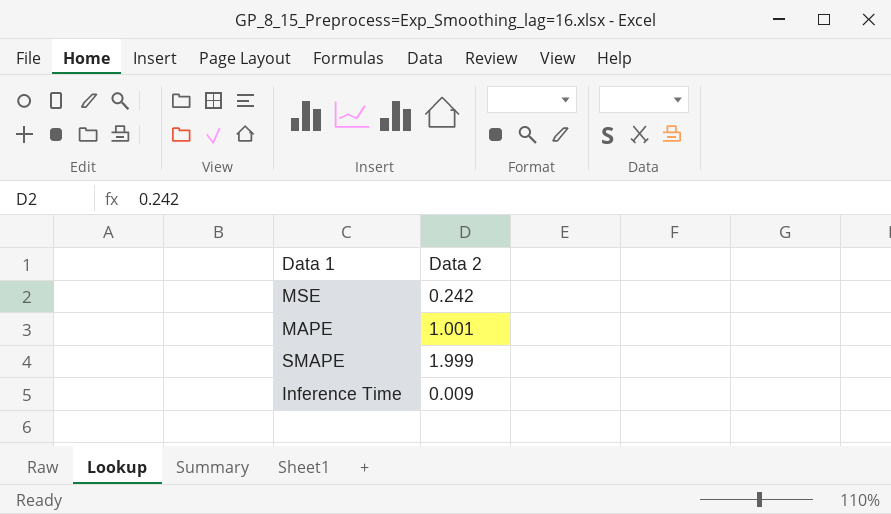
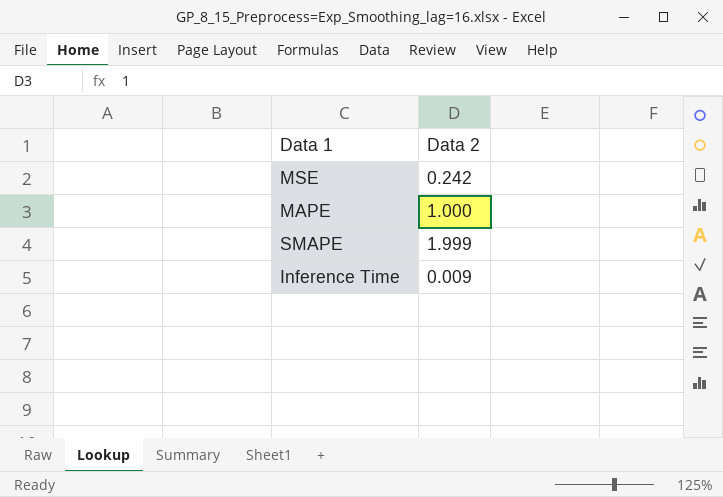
MAPE | Data 2: 1.001 -> 1.000

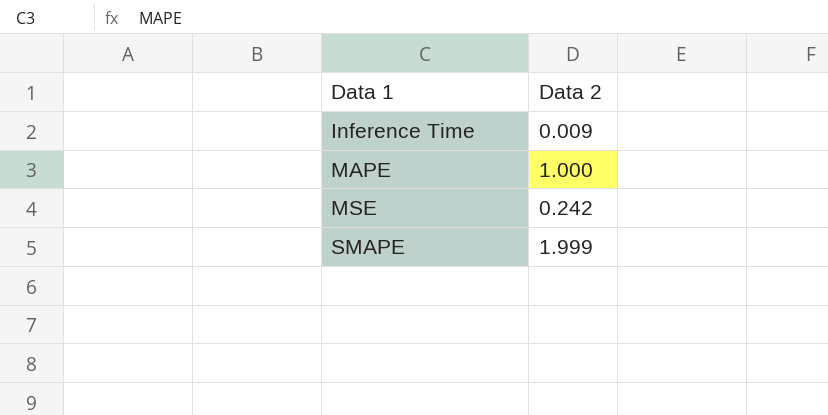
row order: none -> Data 1 ascending

